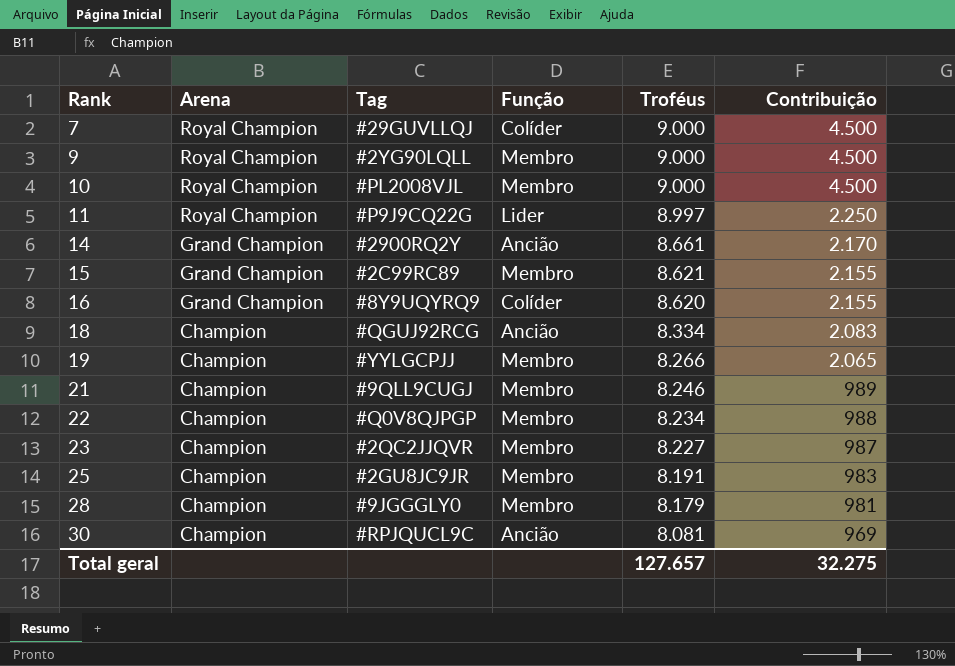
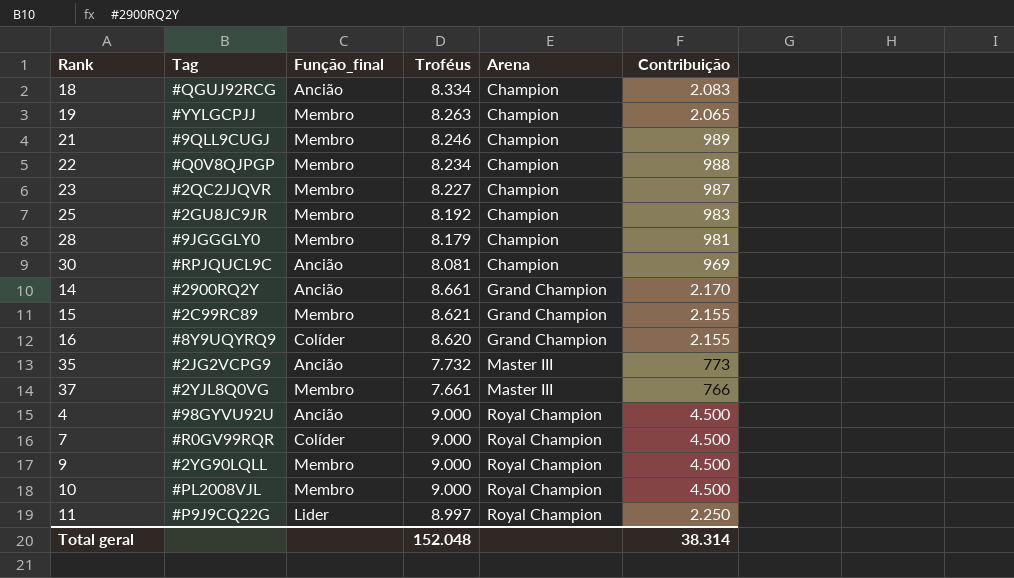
row order: Rank ascending -> Arena ascending
column name: Função -> Função_final
column Arena | position: 2 -> 5
19 | Troféus: 8.266 -> 8.263
25 | Troféus: 8.191 -> 8.192
row 35: none -> #2JG2VCPG9 | Ancião | 7.732 | Master III | 773
row 37: none -> #2YJL8Q0VG | Membro | 7.661 | Master III | 766
row 4: none -> #98GYVU92U | Ancião | 9.000 | Royal Champion | 4.500
7 | Tag: #29GUVLLQJ -> #R0GV99RQR
Total geral | Troféus: 127.657 -> 152.048
Total geral | Contribuição: 32.275 -> 38.314

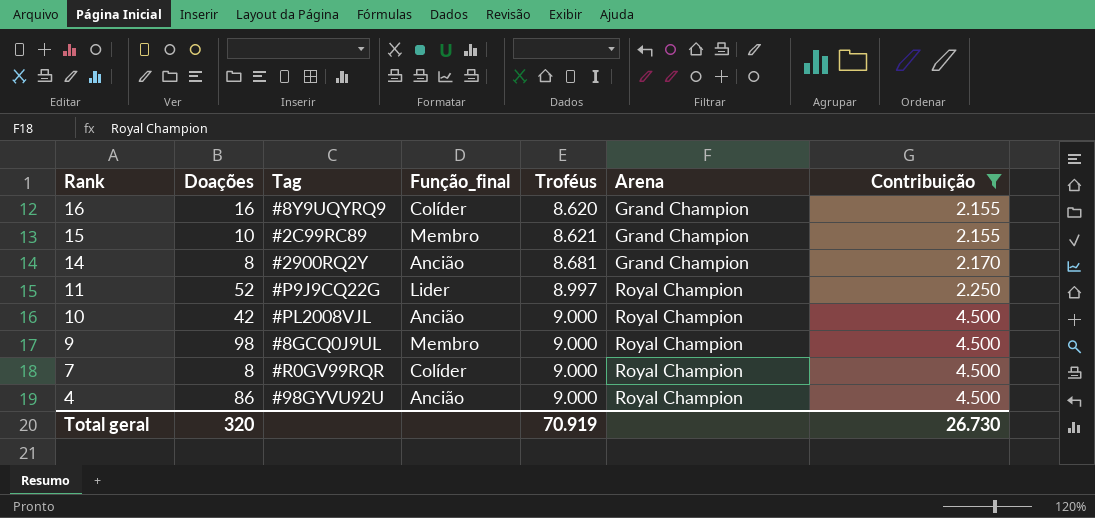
filter: none -> Contribuição >= 2.155
row order: Arena ascending -> Rank descending
column Doações | position: none -> 2
14 | Troféus: 8.661 -> 8.681
10 | Função_final: Membro -> Ancião
9 | Tag: #2YG90LQLL -> #8GCQ0J9UL
Total geral | Troféus: 152.048 -> 70.919
Total geral | Contribuição: 38.314 -> 26.730

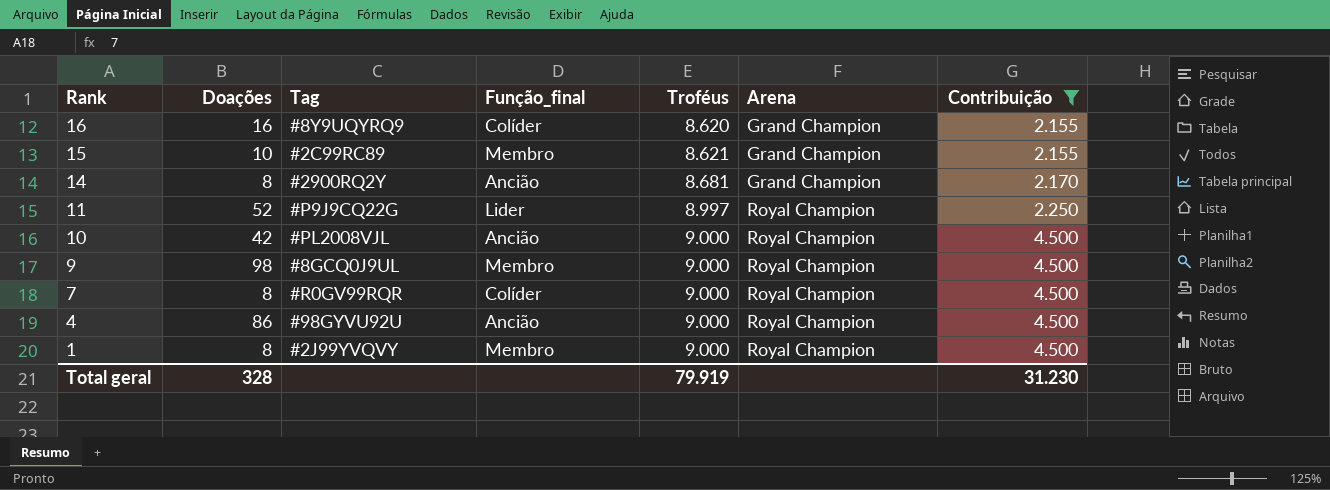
row 1: none -> 8 | #2J99YVQVY | Membro | 9.000 | Royal Champion | 4.500
Total geral | Doações: 320 -> 328
Total geral | Troféus: 70.919 -> 79.919
Total geral | Contribuição: 26.730 -> 31.230

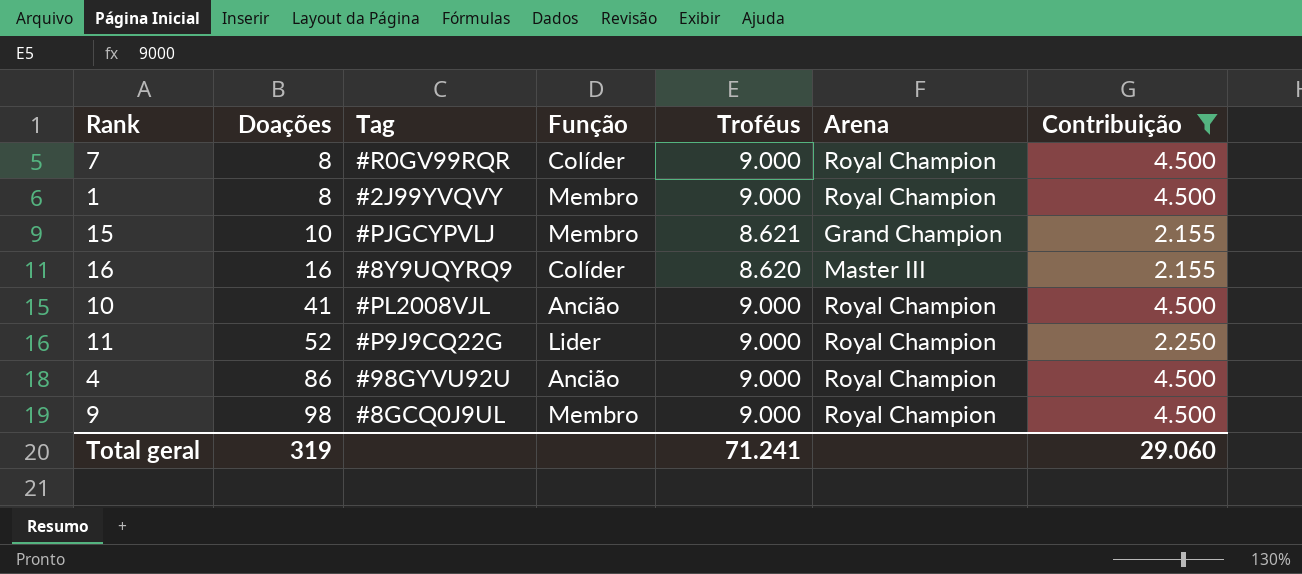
row order: Rank descending -> Doações ascending
column name: Função_final -> Função
row 14: 8 | #2900RQ2Y | Ancião | 8.681 | Grand Champion | 2.170 -> none
15 | Tag: #2C99RC89 -> #PJGCYPVLJ
16 | Arena: Grand Champion -> Master III
10 | Doações: 42 -> 41
11 | Troféus: 8.997 -> 9.000
Total geral | Doações: 328 -> 319
Total geral | Troféus: 79.919 -> 71.241
Total geral | Contribuição: 31.230 -> 29.060

